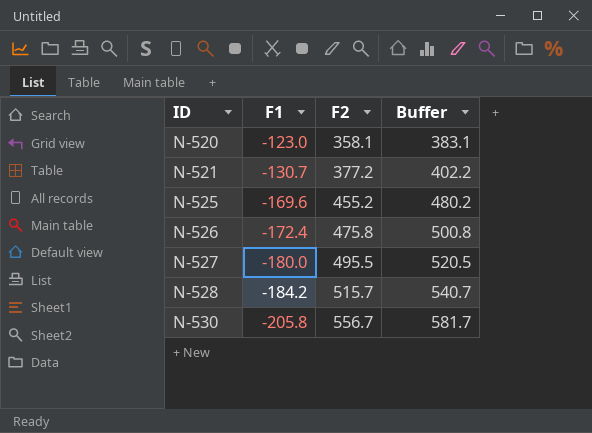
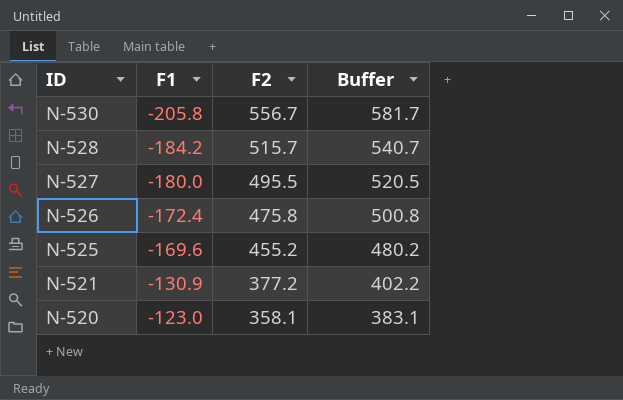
row order: ID ascending -> ID descending
N-521 | F1: -130.7 -> -130.9

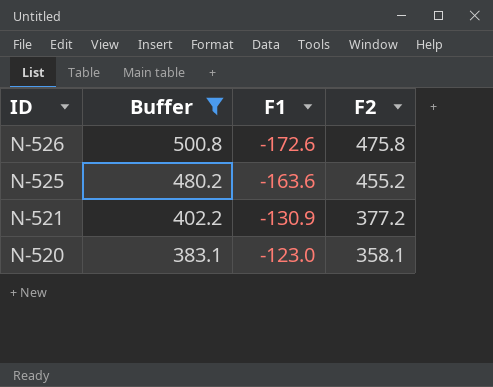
filter: none -> Buffer <= 500.8
column Buffer | position: 4 -> 2
N-526 | F1: -172.4 -> -172.6
N-525 | F1: -169.6 -> -163.6

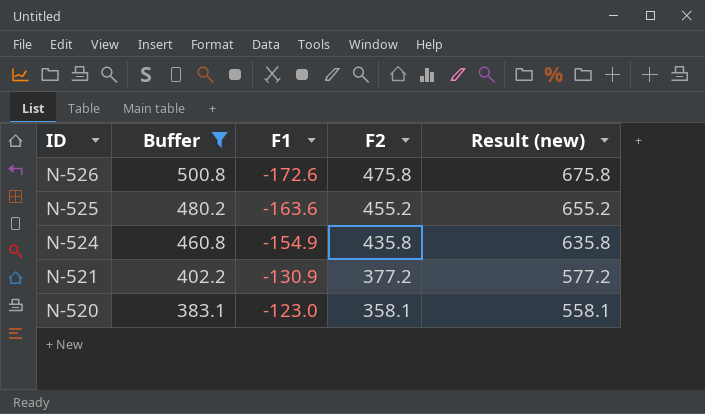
column Result (new) | formula: none -> [F2] + 200
row N-524: none -> 460.8 | -154.9 | 435.8 | 635.8

